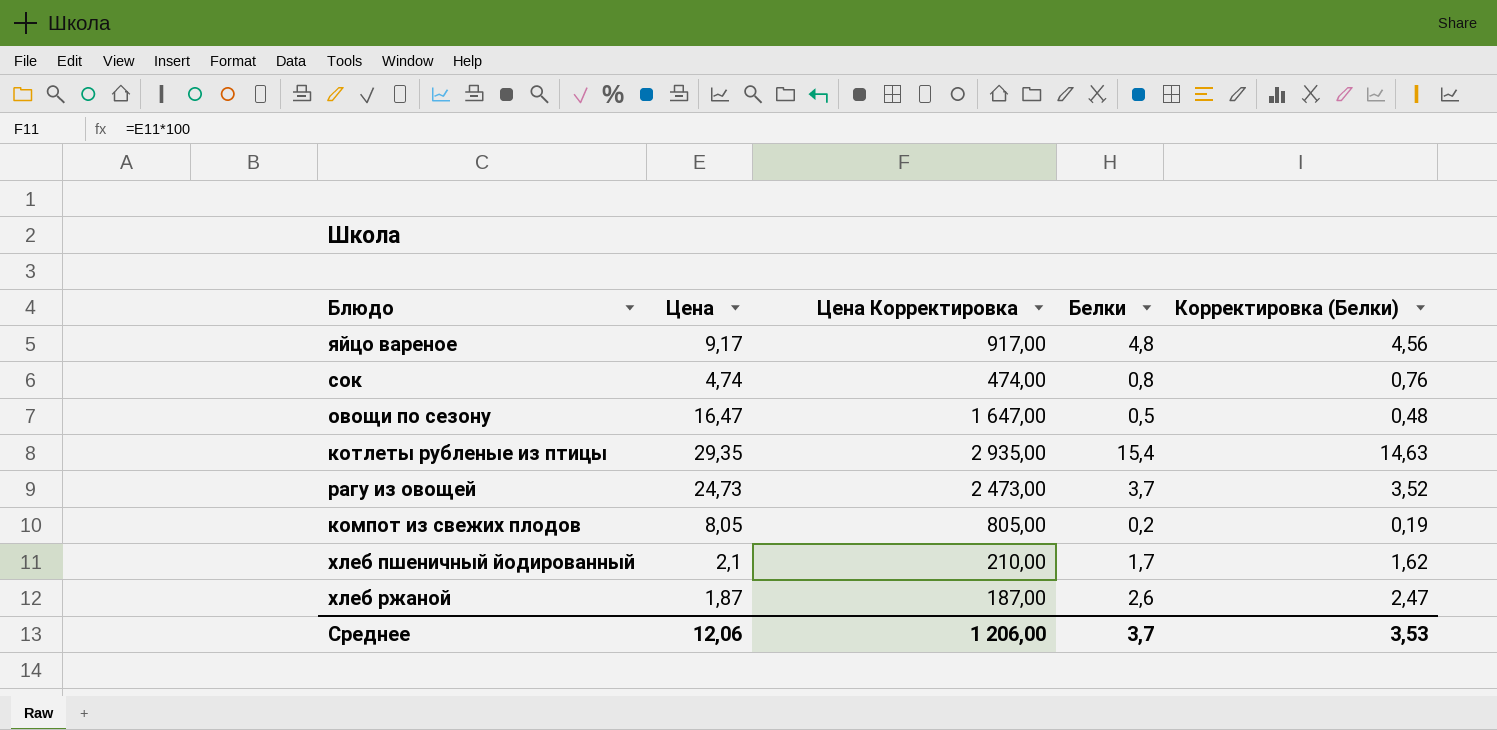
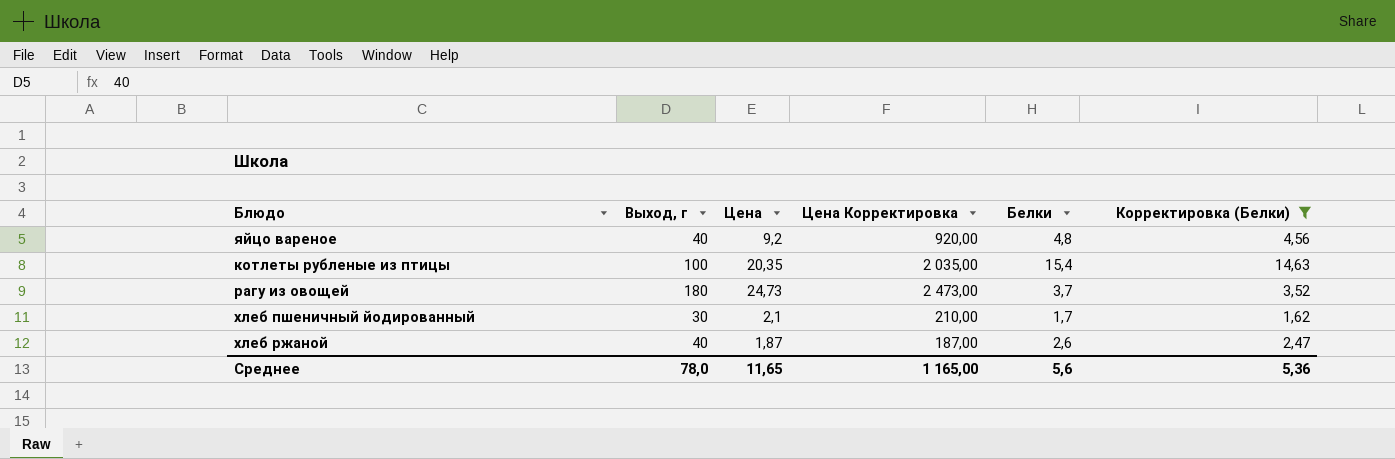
filter: none -> Корректировка (Белки) >= 1,62
column Выход, г | position: none -> 2
яйцо вареное | Цена: 9,17 -> 9,2
яйцо вареное | Цена Корректировка: 917,00 -> 920,00
котлеты рубленые из птицы | Цена: 29,35 -> 20,35
котлеты рубленые из птицы | Цена Корректировка: 2 935,00 -> 2 035,00
Среднее | Цена: 12,06 -> 11,65
Среднее | Цена Корректировка: 1 206,00 -> 1 165,00
Среднее | Белки: 3,7 -> 5,6
Среднее | Корректировка (Белки): 3,53 -> 5,36

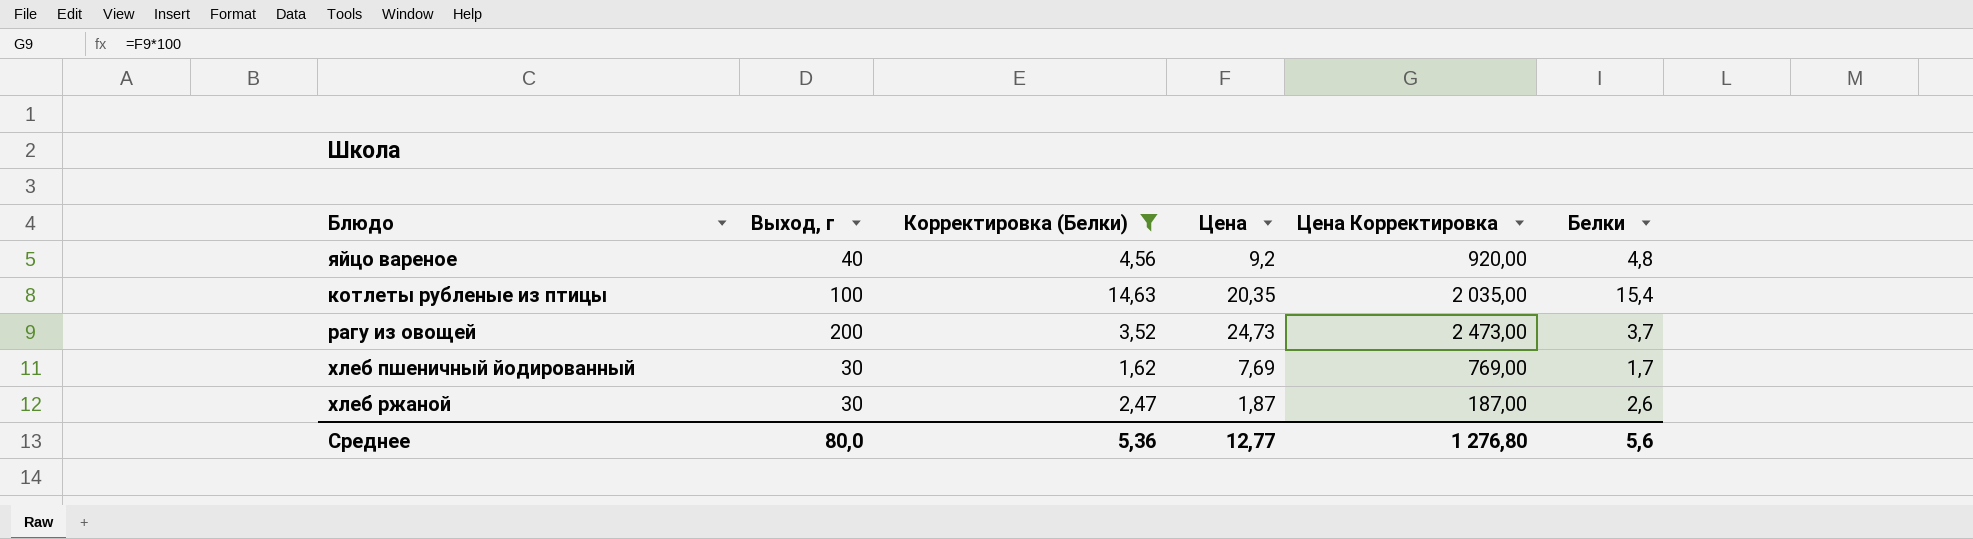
column Корректировка (Белки) | position: 6 -> 3
рагу из овощей | Выход, г: 180 -> 200
хлеб пшеничный йодированный | Цена: 2,1 -> 7,69
хлеб пшеничный йодированный | Цена Корректировка: 210,00 -> 769,00
хлеб ржаной | Выход, г: 40 -> 30
Среднее | Выход, г: 78,0 -> 80,0
Среднее | Цена: 11,65 -> 12,77
Среднее | Цена Корректировка: 1 165,00 -> 1 276,80

